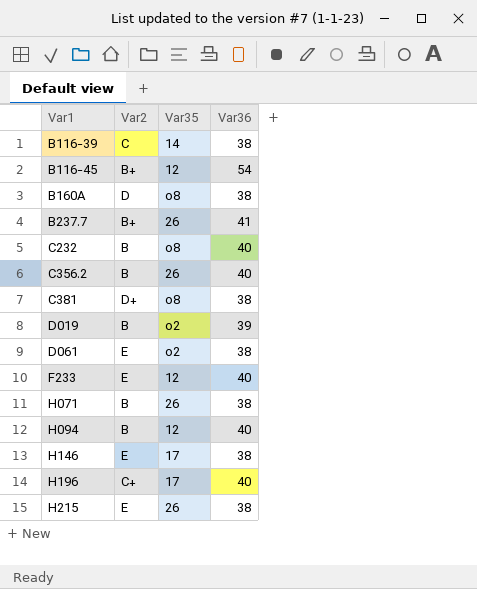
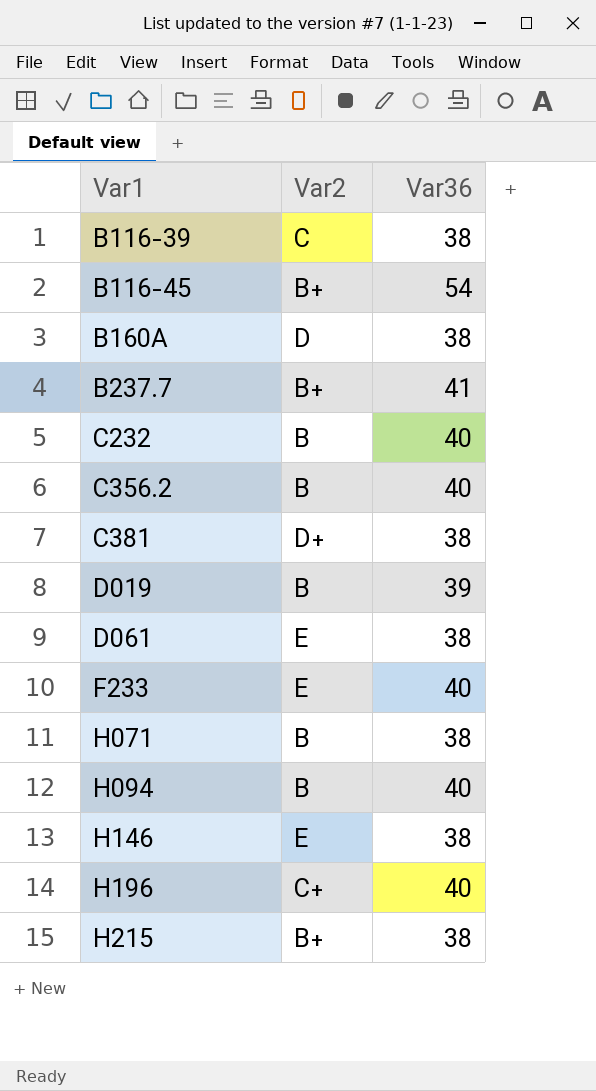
column Var35 | position: 3 -> none
H215 | Var2: E -> B+

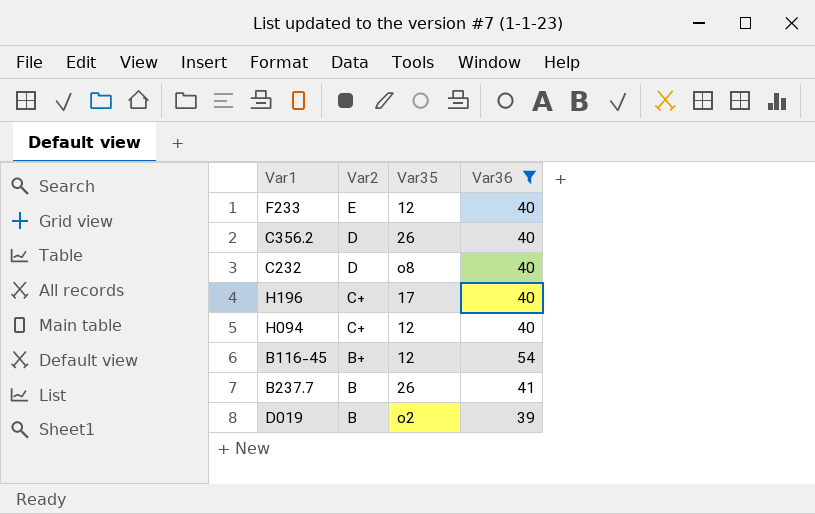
filter: none -> Var36 != 38
row order: Var1 ascending -> Var2 descending
column Var35 | position: none -> 3
C356.2 | Var2: B -> D
C232 | Var2: B -> D
H094 | Var2: B -> C+
B237.7 | Var2: B+ -> B

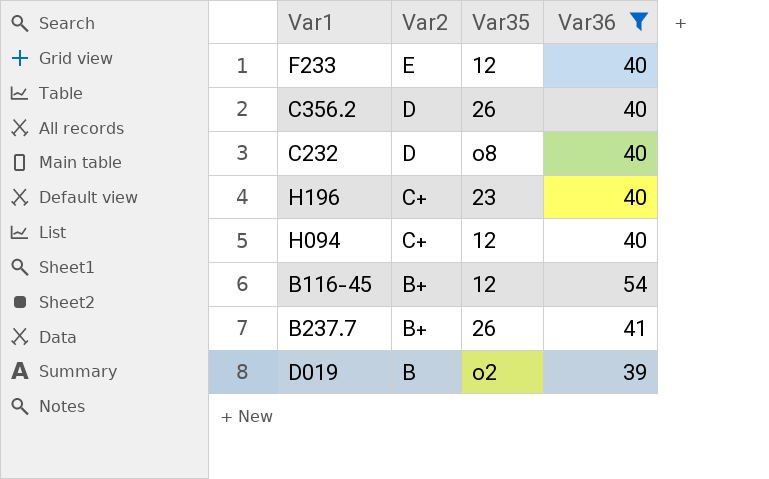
H196 | Var35: 17 -> 23
B237.7 | Var2: B -> B+

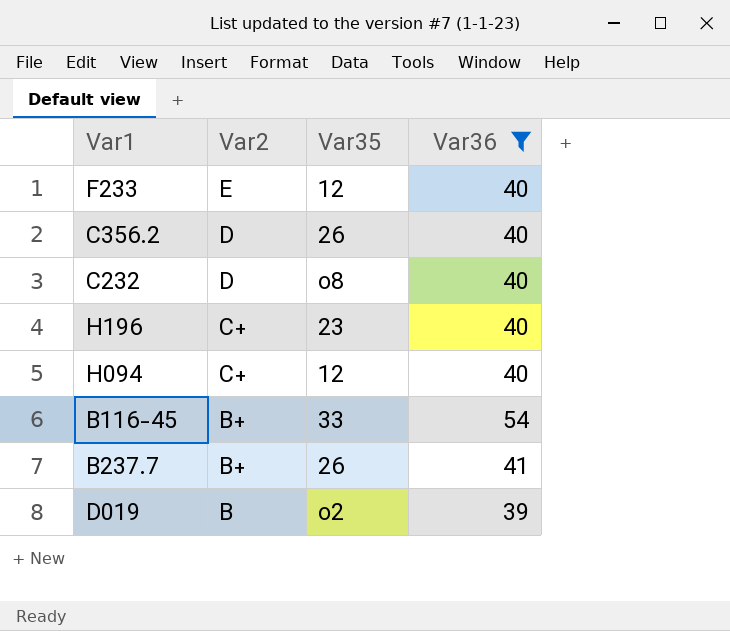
B116-45 | Var35: 12 -> 33

